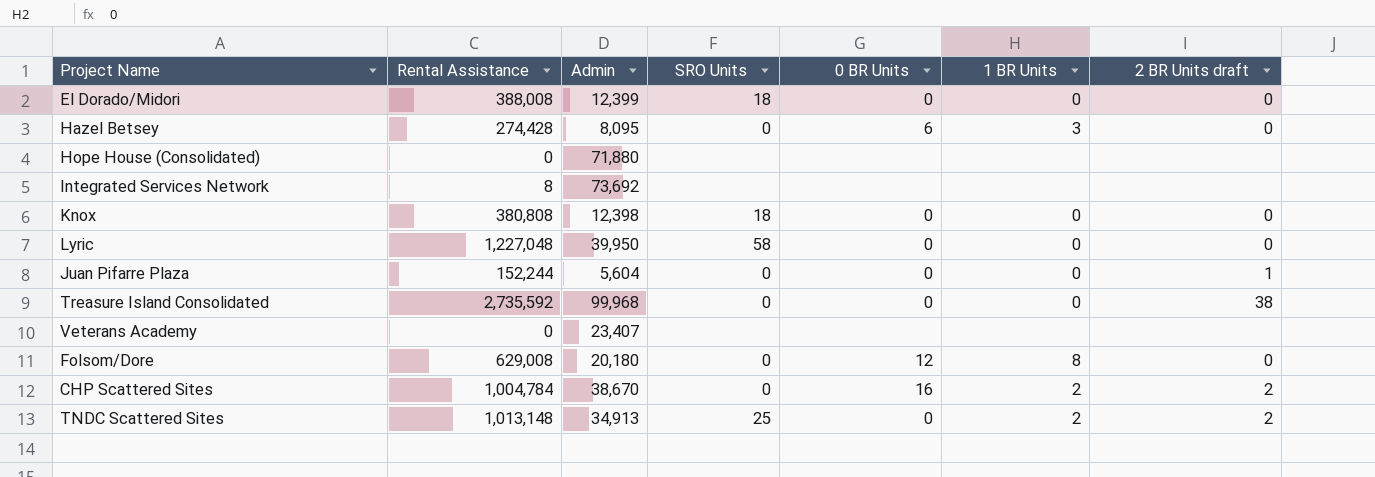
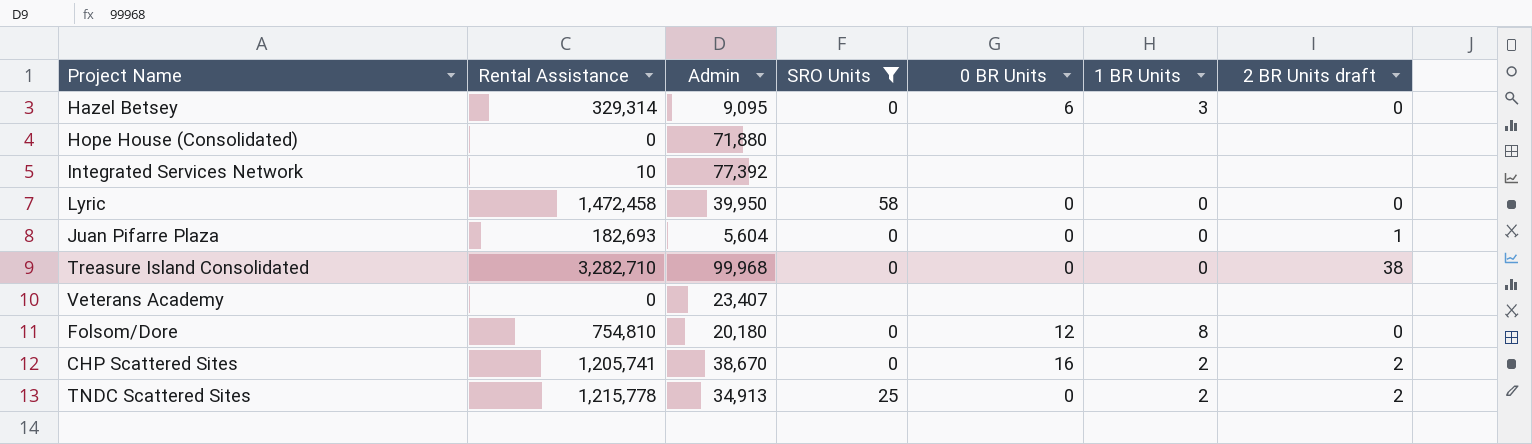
filter: none -> SRO Units != 18
Hazel Betsey | Rental Assistance: 274,428 -> 329,314
Hazel Betsey | Admin: 8,095 -> 9,095
Integrated Services Network | Rental Assistance: 8 -> 10
Integrated Services Network | Admin: 73,692 -> 77,392
Lyric | Rental Assistance: 1,227,048 -> 1,472,458
Juan Pifarre Plaza | Rental Assistance: 152,244 -> 182,693
Treasure Island Consolidated | Rental Assistance: 2,735,592 -> 3,282,710
Folsom/Dore | Rental Assistance: 629,008 -> 754,810
CHP Scattered Sites | Rental Assistance: 1,004,784 -> 1,205,741
TNDC Scattered Sites | Rental Assistance: 1,013,148 -> 1,215,778

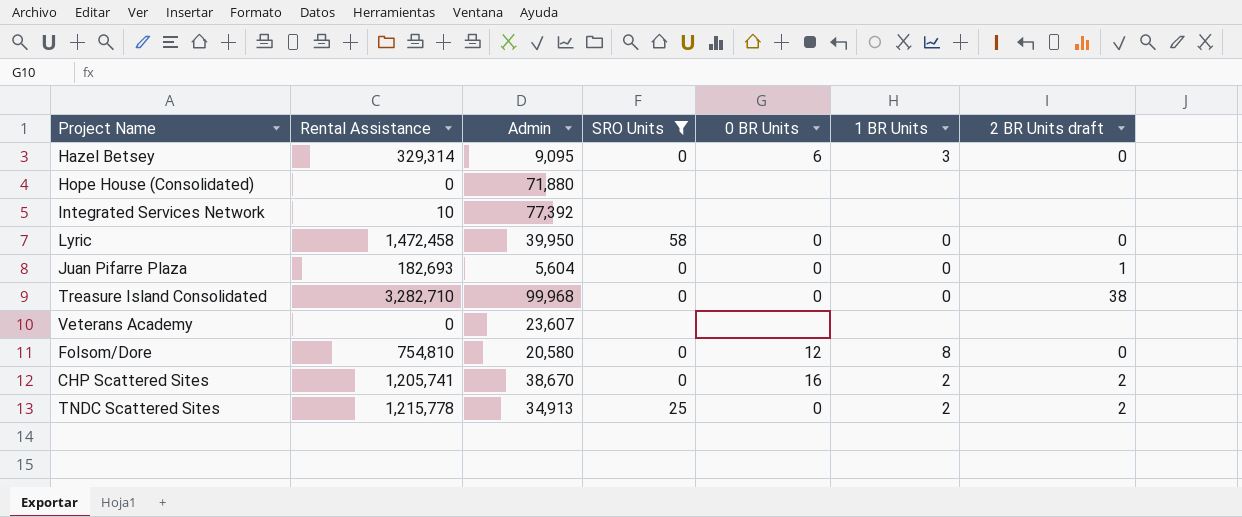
Veterans Academy | Admin: 23,407 -> 23,607
Folsom/Dore | Admin: 20,180 -> 20,580

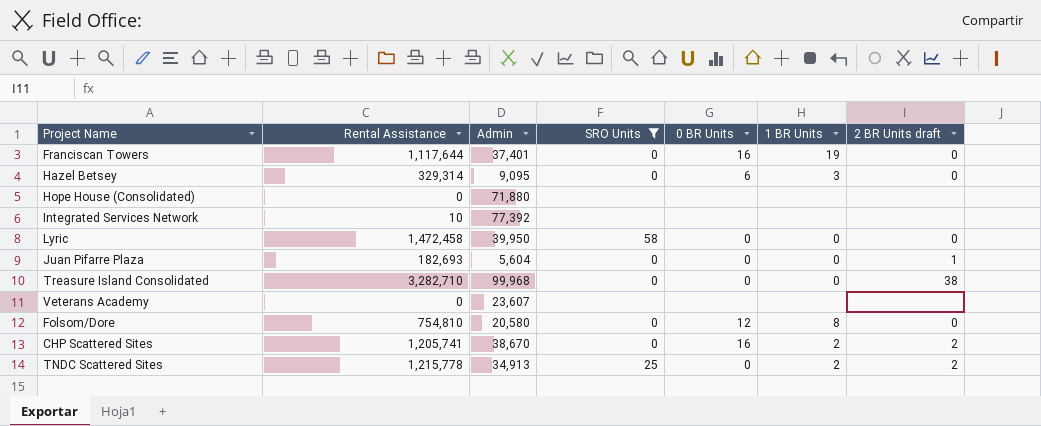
row Franciscan Towers: none -> 1,117,644 | 37,401 | 0 | 16 | 19 | 0

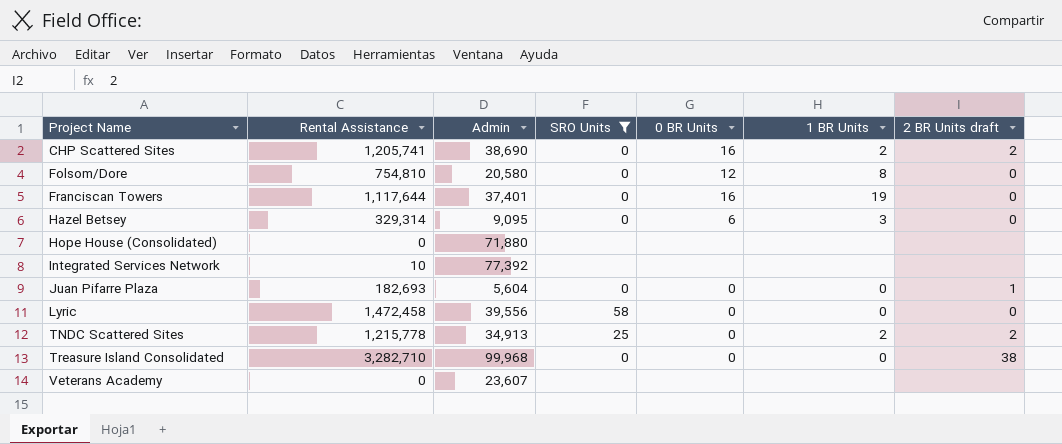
row order: none -> Project Name ascending
CHP Scattered Sites | Admin: 38,670 -> 38,690
Lyric | Admin: 39,950 -> 39,556

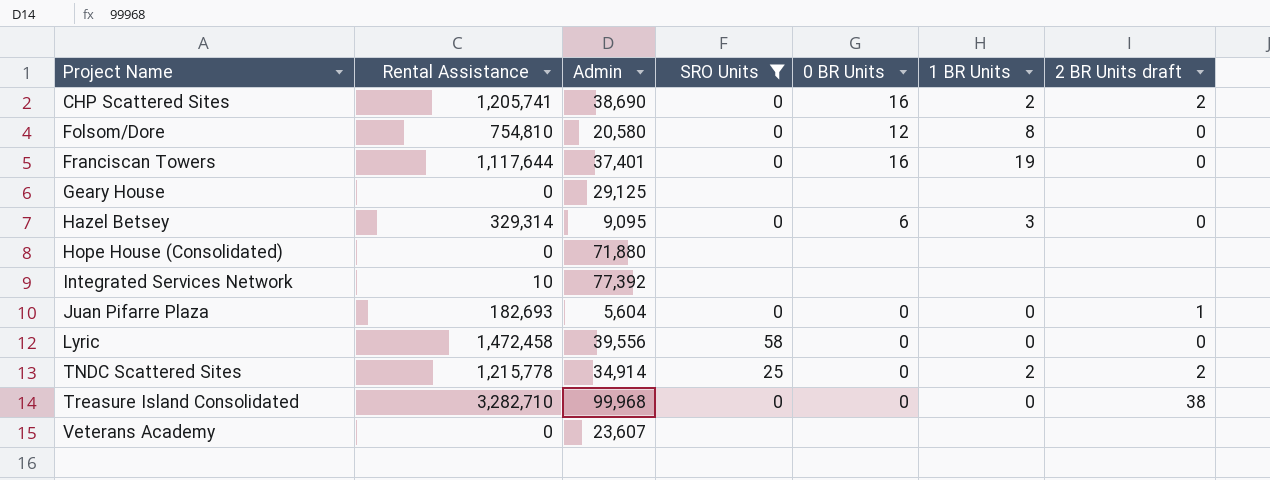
row Geary House: none -> 0 | 29,125 | none | none | none | none
TNDC Scattered Sites | Admin: 34,913 -> 34,914

